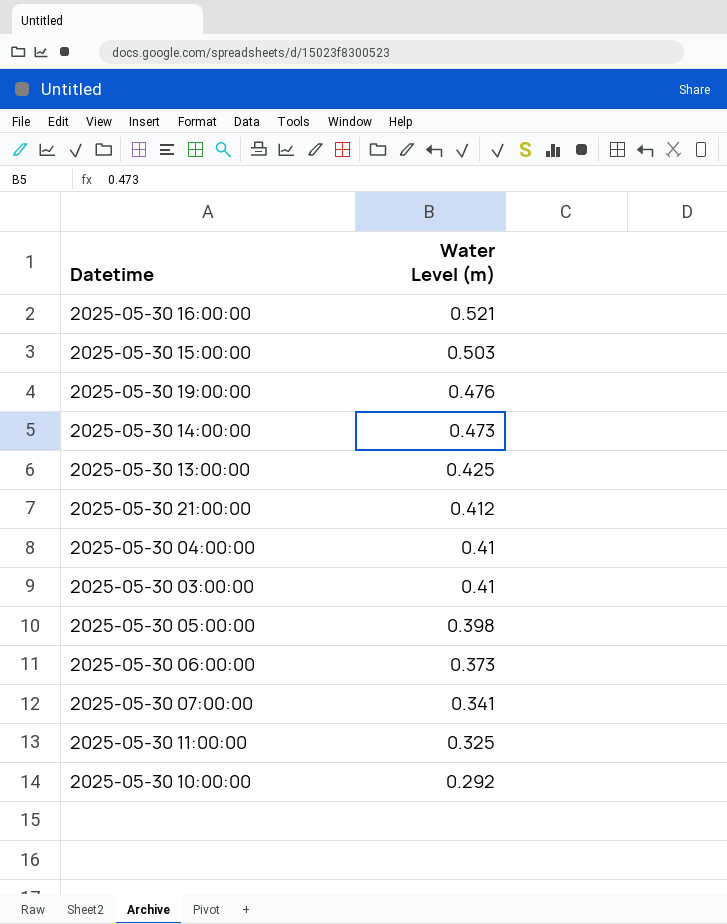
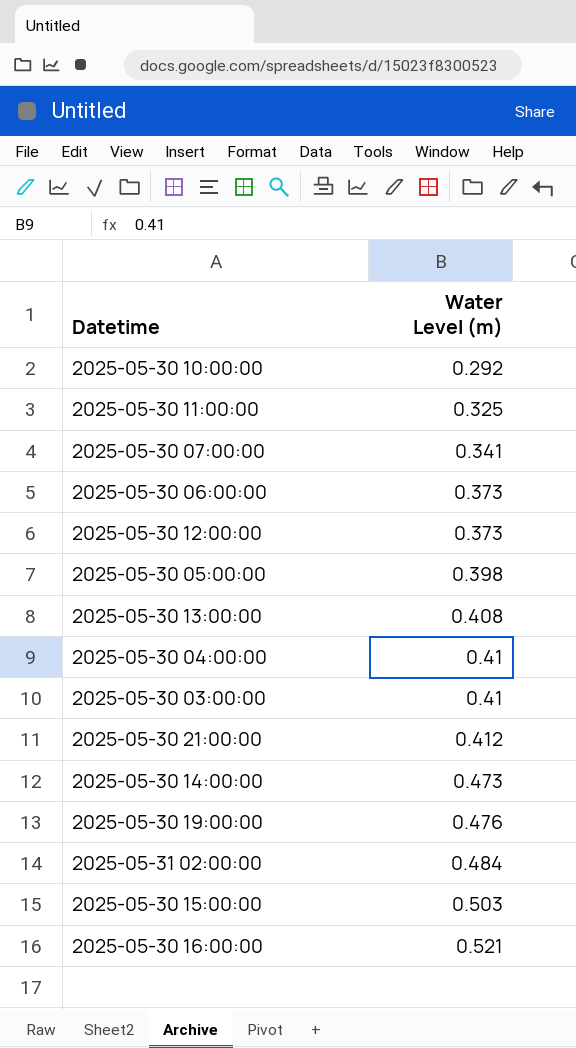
row order: Water Level (m) descending -> Water Level (m) ascending
row 2025-05-30 12:00:00: none -> 0.373
2025-05-30 13:00:00 | Water Level (m): 0.425 -> 0.408
row 2025-05-31 02:00:00: none -> 0.484

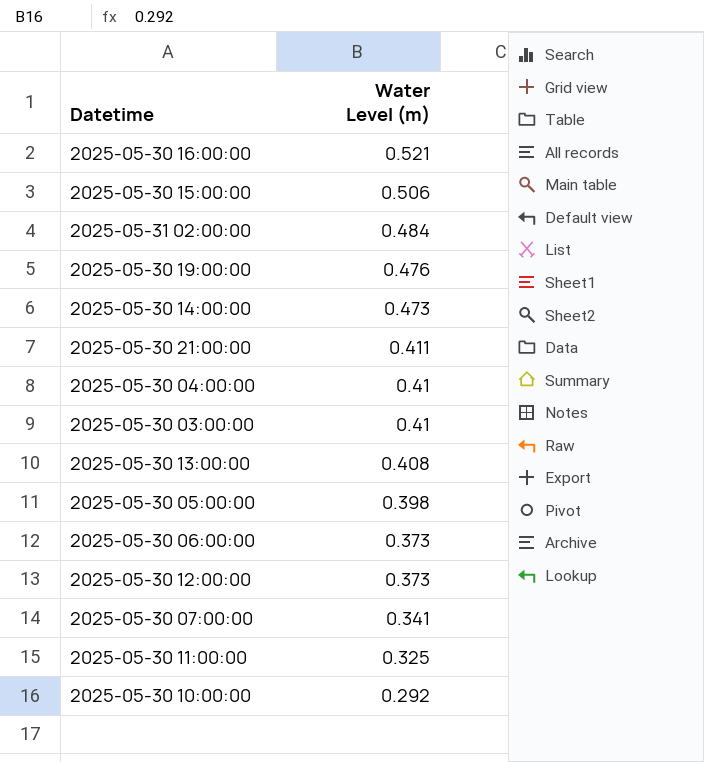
row order: Water Level (m) ascending -> Water Level (m) descending
2025-05-30 15:00:00 | Water Level (m): 0.503 -> 0.506
2025-05-30 21:00:00 | Water Level (m): 0.412 -> 0.411

